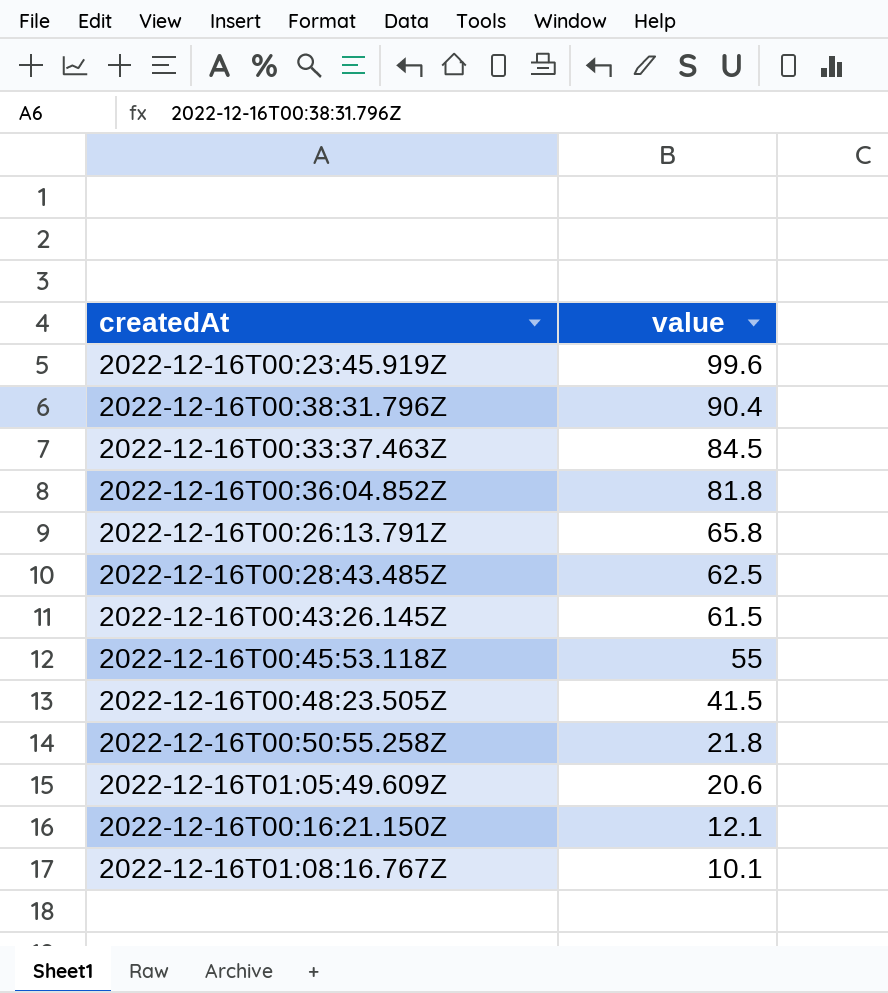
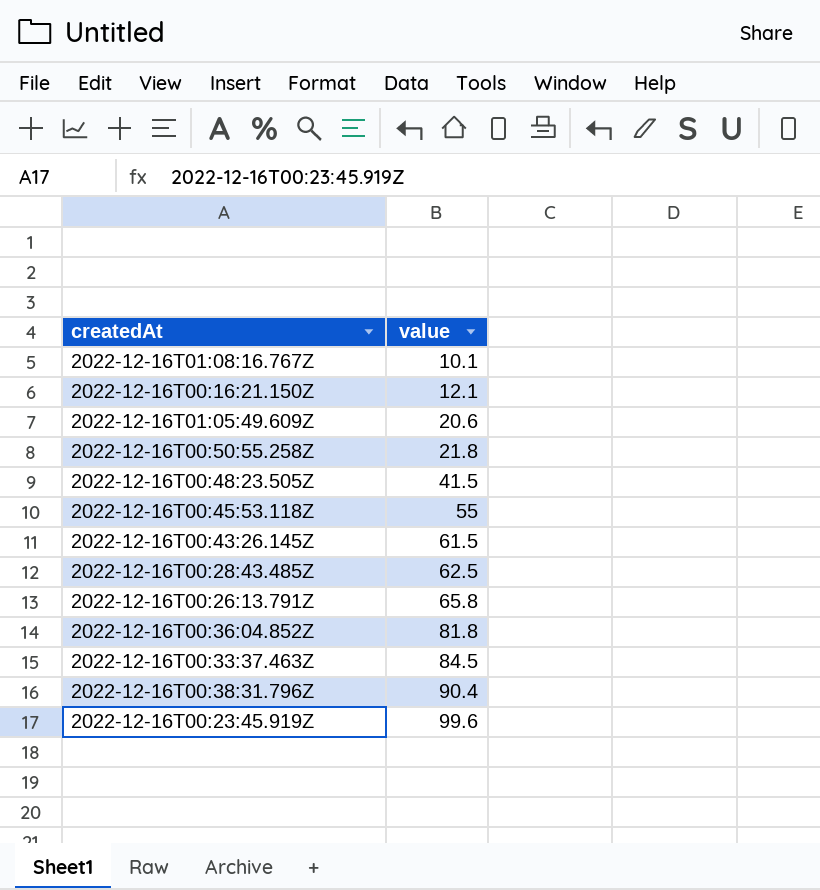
row order: value descending -> value ascending

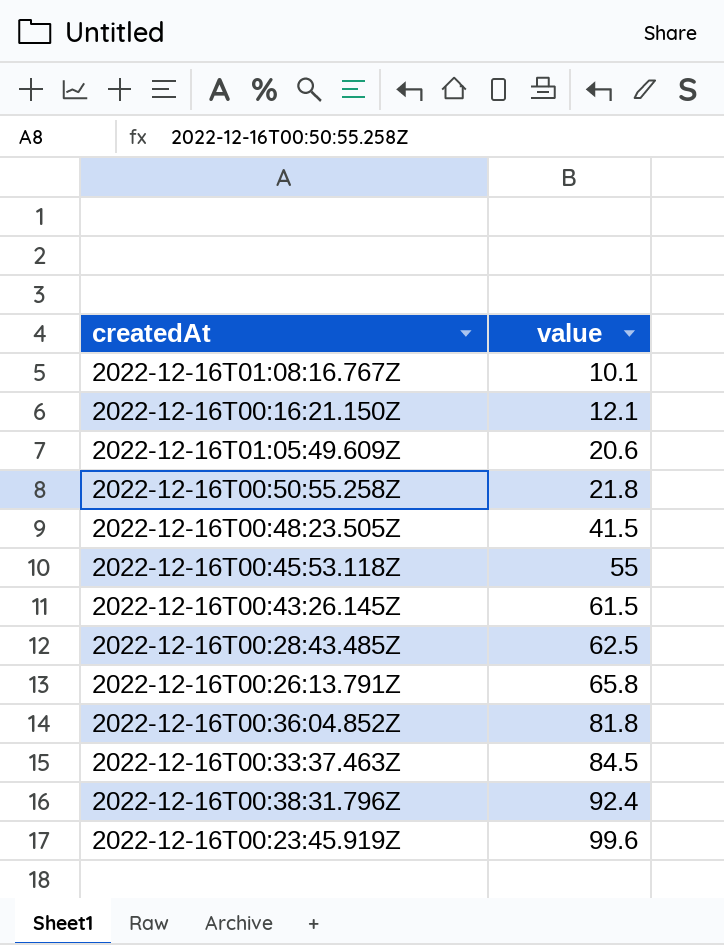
2022-12-16T00:38:31.796Z | value: 90.4 -> 92.4

